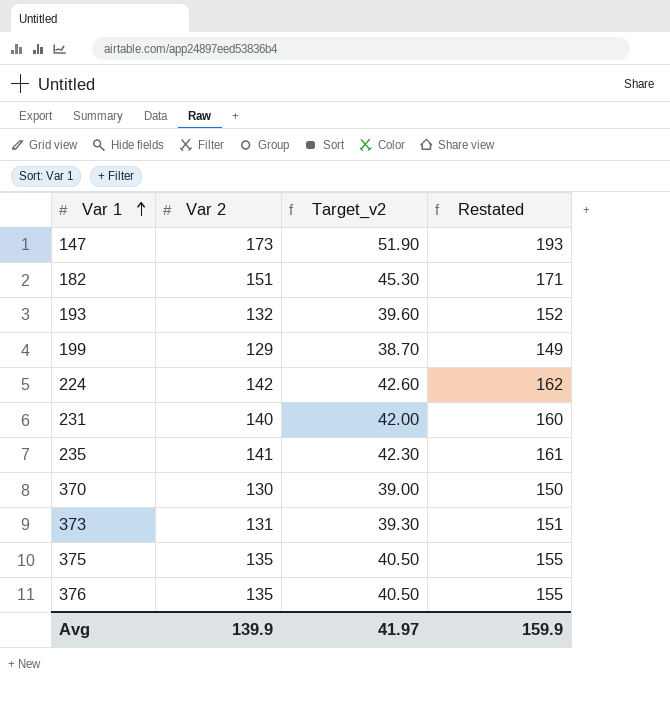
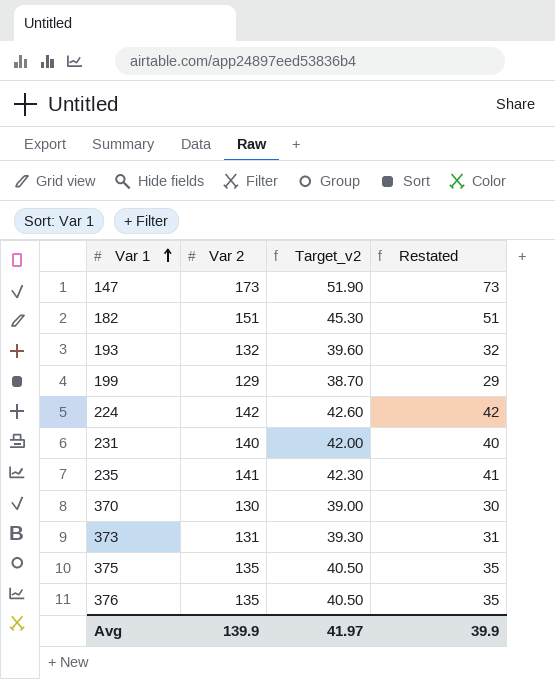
column Restated | formula: [Var 2] + 20 -> [Var 2] - 100
Avg | Restated: 159.9 -> 39.9

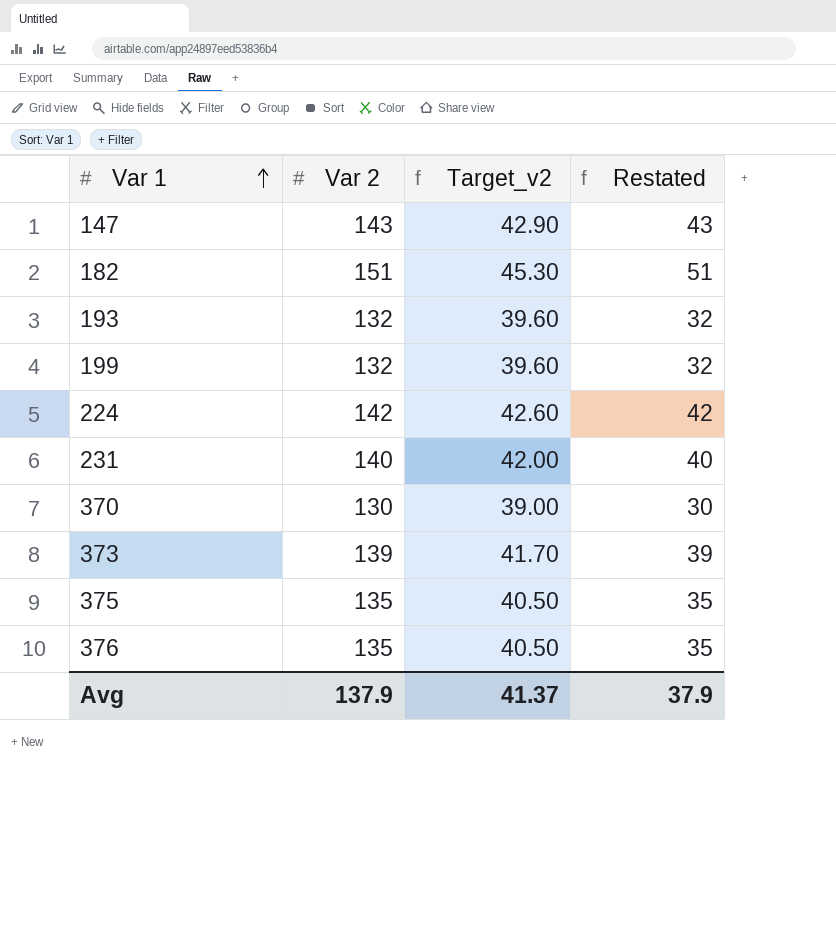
row 235: 141 | 42.30 | 41 -> none
147 | Var 2: 173 -> 143
147 | Target_v2: 51.90 -> 42.90
147 | Restated: 73 -> 43
199 | Var 2: 129 -> 132
199 | Target_v2: 38.70 -> 39.60
199 | Restated: 29 -> 32
373 | Var 2: 131 -> 139
373 | Target_v2: 39.30 -> 41.70
373 | Restated: 31 -> 39
Avg | Var 2: 139.9 -> 137.9
Avg | Target_v2: 41.97 -> 41.37
Avg | Restated: 39.9 -> 37.9

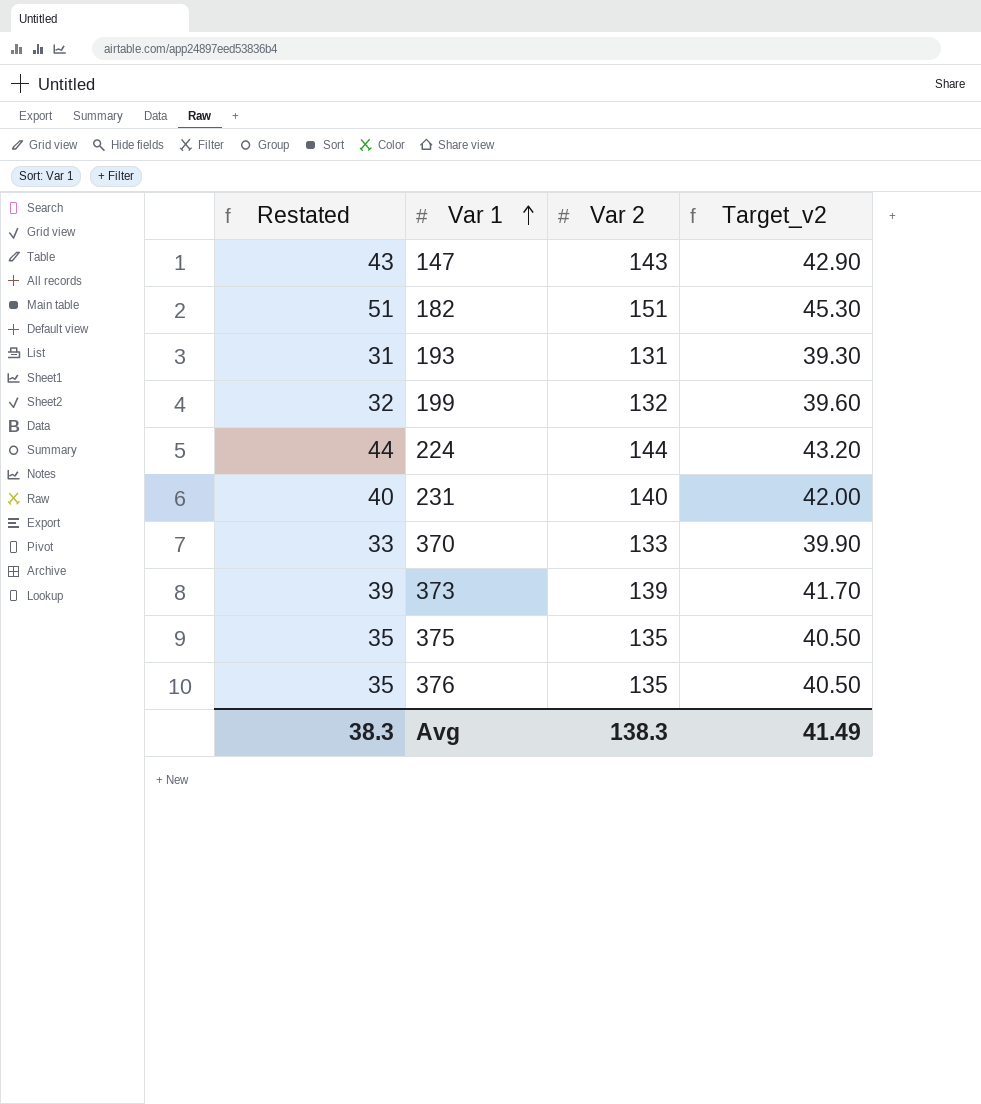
column Restated | position: 4 -> 1
193 | Restated: 32 -> 31
193 | Var 2: 132 -> 131
193 | Target_v2: 39.60 -> 39.30
224 | Restated: 42 -> 44
224 | Var 2: 142 -> 144
224 | Target_v2: 42.60 -> 43.20
370 | Restated: 30 -> 33
370 | Var 2: 130 -> 133
370 | Target_v2: 39.00 -> 39.90
Avg | Restated: 37.9 -> 38.3
Avg | Var 2: 137.9 -> 138.3
Avg | Target_v2: 41.37 -> 41.49

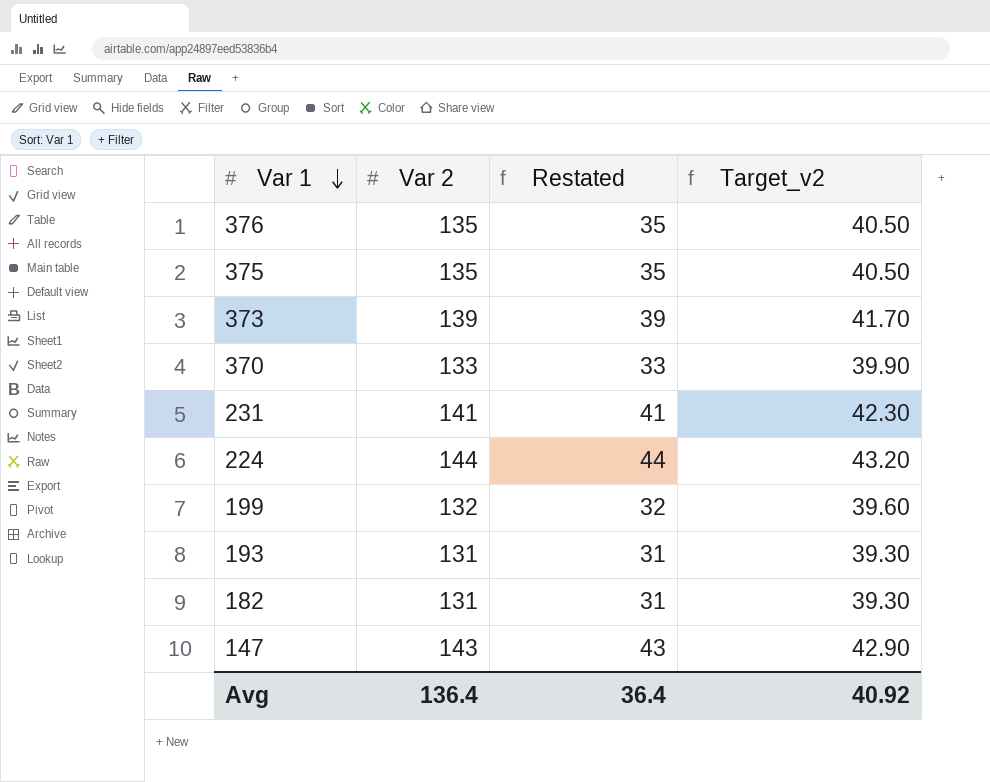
row order: Var 1 ascending -> Var 1 descending
column Restated | position: 1 -> 3
231 | Var 2: 140 -> 141
231 | Restated: 40 -> 41
231 | Target_v2: 42.00 -> 42.30
182 | Var 2: 151 -> 131
182 | Restated: 51 -> 31
182 | Target_v2: 45.30 -> 39.30
Avg | Var 2: 138.3 -> 136.4
Avg | Restated: 38.3 -> 36.4
Avg | Target_v2: 41.49 -> 40.92

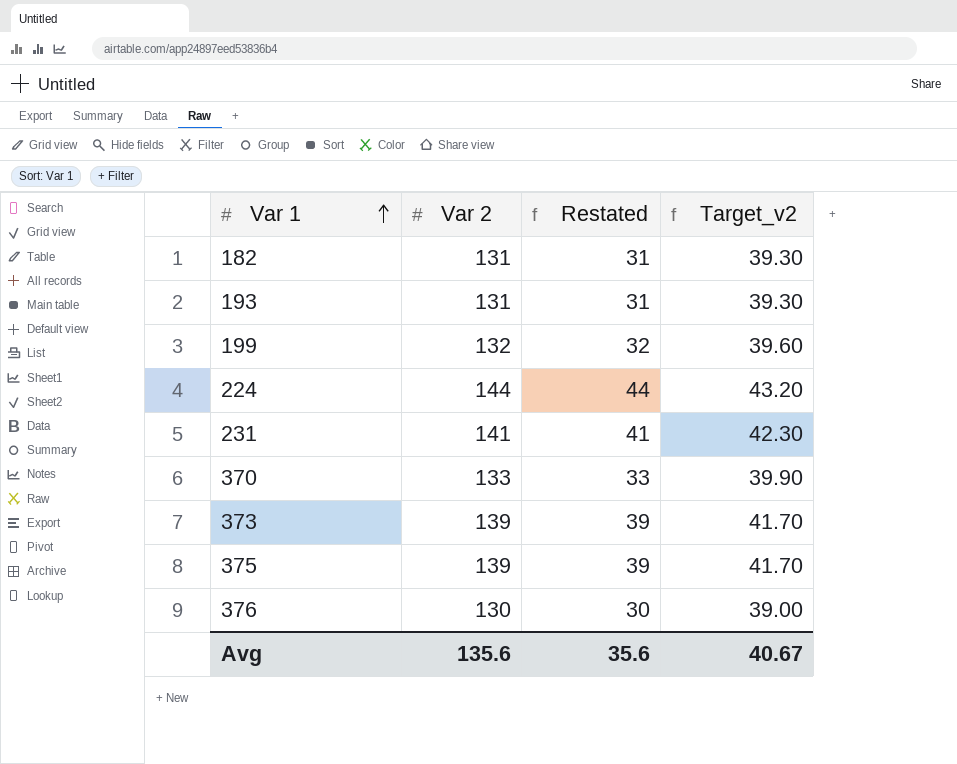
row order: Var 1 descending -> Var 1 ascending
row 147: 143 | 43 | 42.90 -> none
375 | Var 2: 135 -> 139
375 | Restated: 35 -> 39
375 | Target_v2: 40.50 -> 41.70
376 | Var 2: 135 -> 130
376 | Restated: 35 -> 30
376 | Target_v2: 40.50 -> 39.00
Avg | Var 2: 136.4 -> 135.6
Avg | Restated: 36.4 -> 35.6
Avg | Target_v2: 40.92 -> 40.67

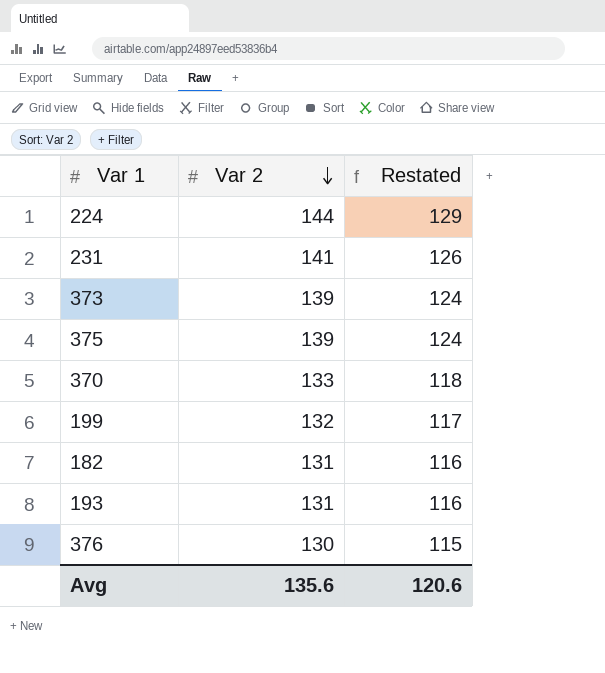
row order: Var 1 ascending -> Var 2 descending
column Target_v2 | formula: [Var 2] * 0.3 -> none
column Restated | formula: [Var 2] - 100 -> [Var 2] - 15
Avg | Restated: 35.6 -> 120.6

